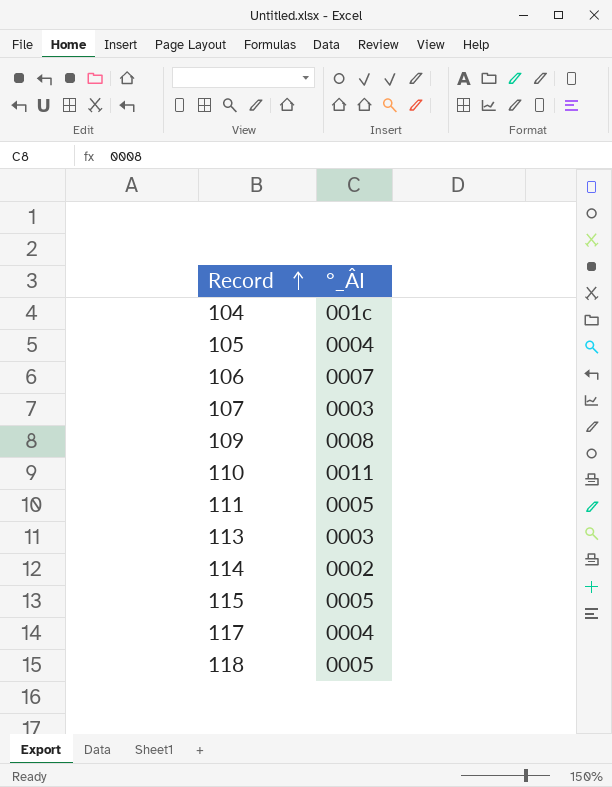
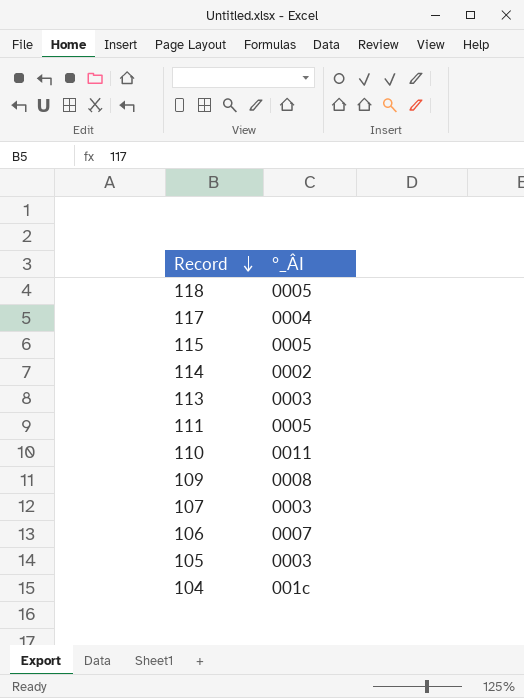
row order: Record ascending -> Record descending
105 | °_ÂI: 0004 -> 0003

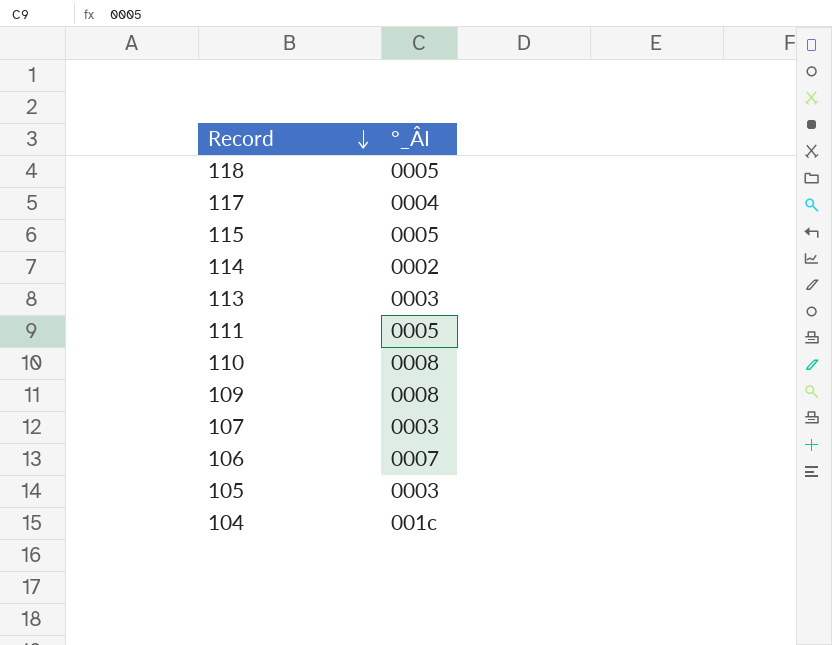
110 | °_ÂI: 0011 -> 0008

